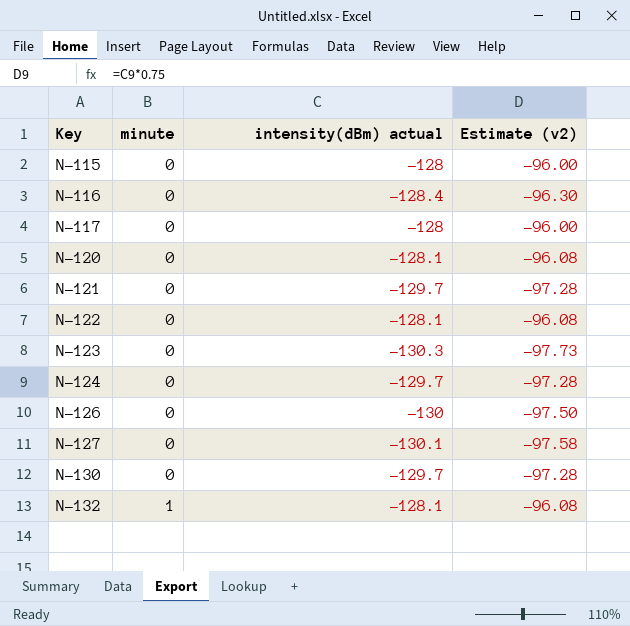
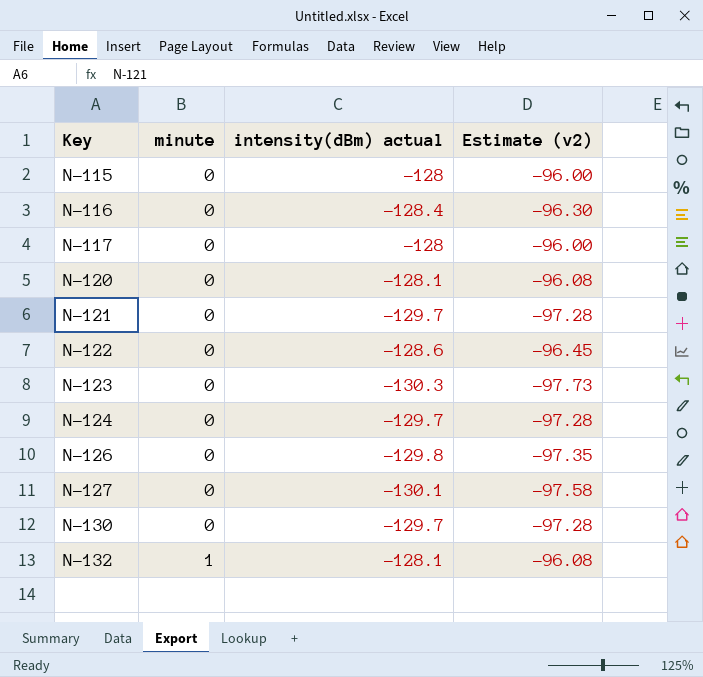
N-122 | intensity(dBm) actual: -128.1 -> -128.6
N-122 | Estimate (v2): -96.08 -> -96.45
N-126 | intensity(dBm) actual: -130 -> -129.8
N-126 | Estimate (v2): -97.50 -> -97.35

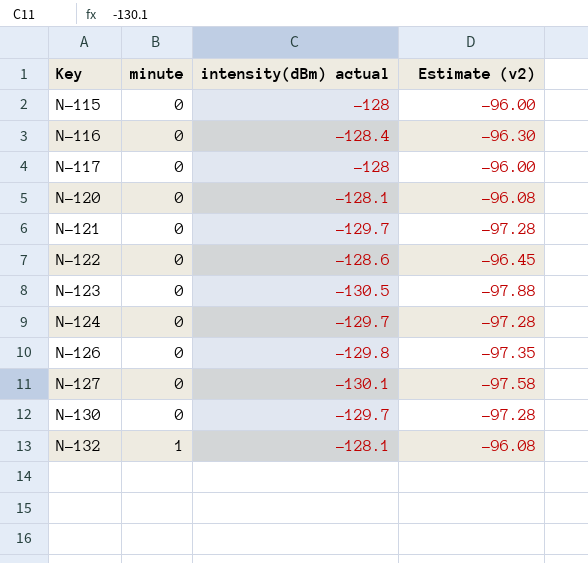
N-123 | intensity(dBm) actual: -130.3 -> -130.5
N-123 | Estimate (v2): -97.73 -> -97.88

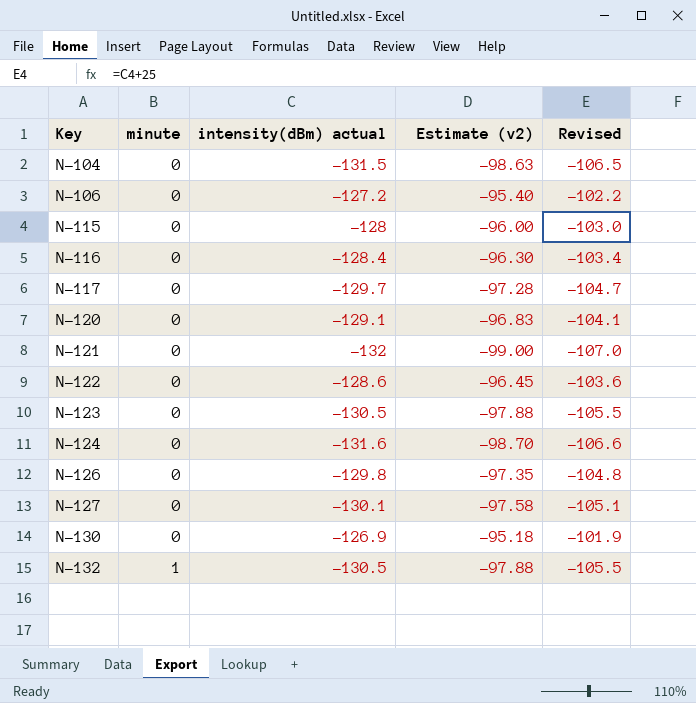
column Revised | formula: none -> [intensity(dBm) actual] + 25
row N-104: none -> 0 | -131.5 | -98.63 | -106.5
row N-106: none -> 0 | -127.2 | -95.40 | -102.2
N-117 | intensity(dBm) actual: -128 -> -129.7
N-117 | Estimate (v2): -96.00 -> -97.28
N-120 | intensity(dBm) actual: -128.1 -> -129.1
N-120 | Estimate (v2): -96.08 -> -96.83
N-121 | intensity(dBm) actual: -129.7 -> -132
N-121 | Estimate (v2): -97.28 -> -99.00
N-124 | intensity(dBm) actual: -129.7 -> -131.6
N-124 | Estimate (v2): -97.28 -> -98.70
N-130 | intensity(dBm) actual: -129.7 -> -126.9
N-130 | Estimate (v2): -97.28 -> -95.18
N-132 | intensity(dBm) actual: -128.1 -> -130.5
N-132 | Estimate (v2): -96.08 -> -97.88

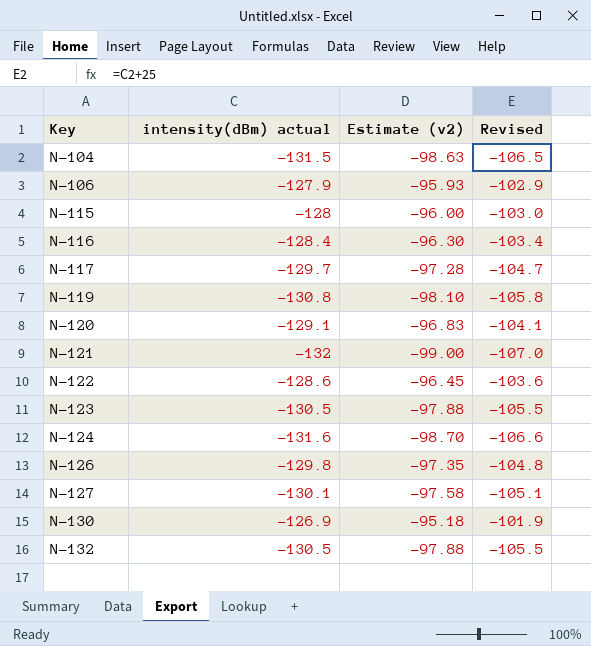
column minute | position: 2 -> none
N-106 | intensity(dBm) actual: -127.2 -> -127.9
N-106 | Estimate (v2): -95.40 -> -95.93
N-106 | Revised: -102.2 -> -102.9
row N-119: none -> -130.8 | -98.10 | -105.8

